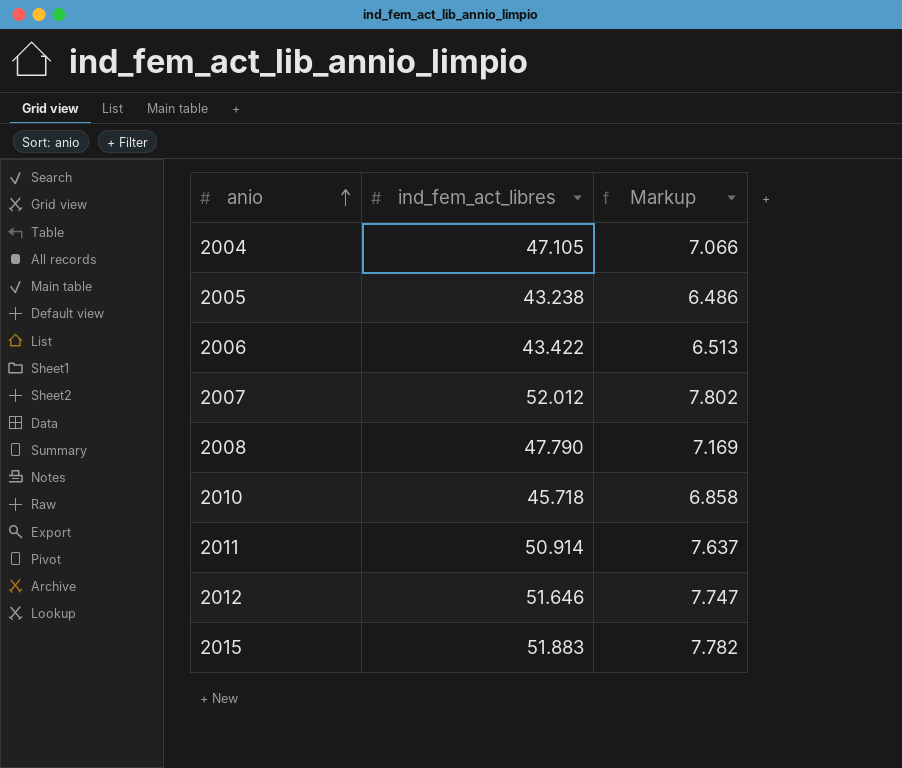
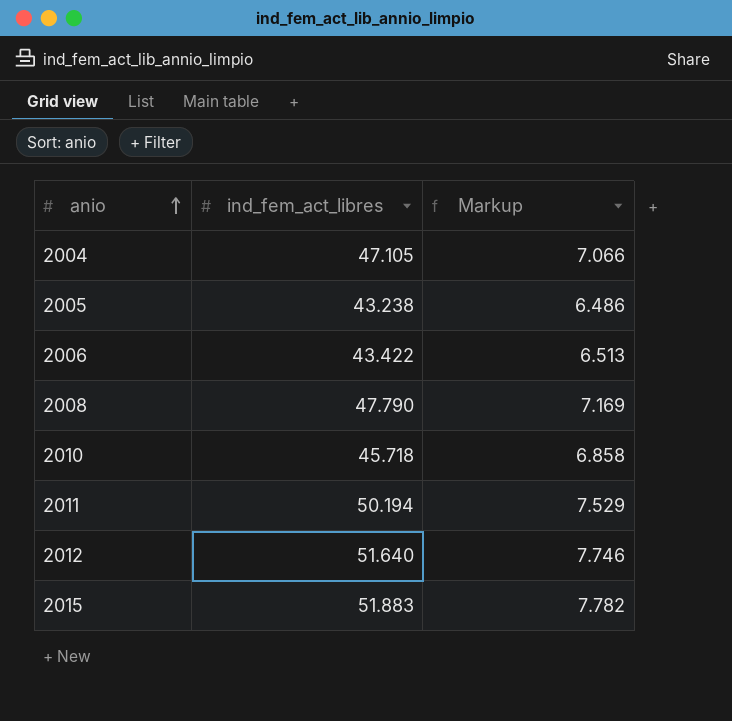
row 2007: 52.012 | 7.802 -> none
2011 | ind_fem_act_libres: 50.914 -> 50.194
2011 | Markup: 7.637 -> 7.529
2012 | ind_fem_act_libres: 51.646 -> 51.640
2012 | Markup: 7.747 -> 7.746

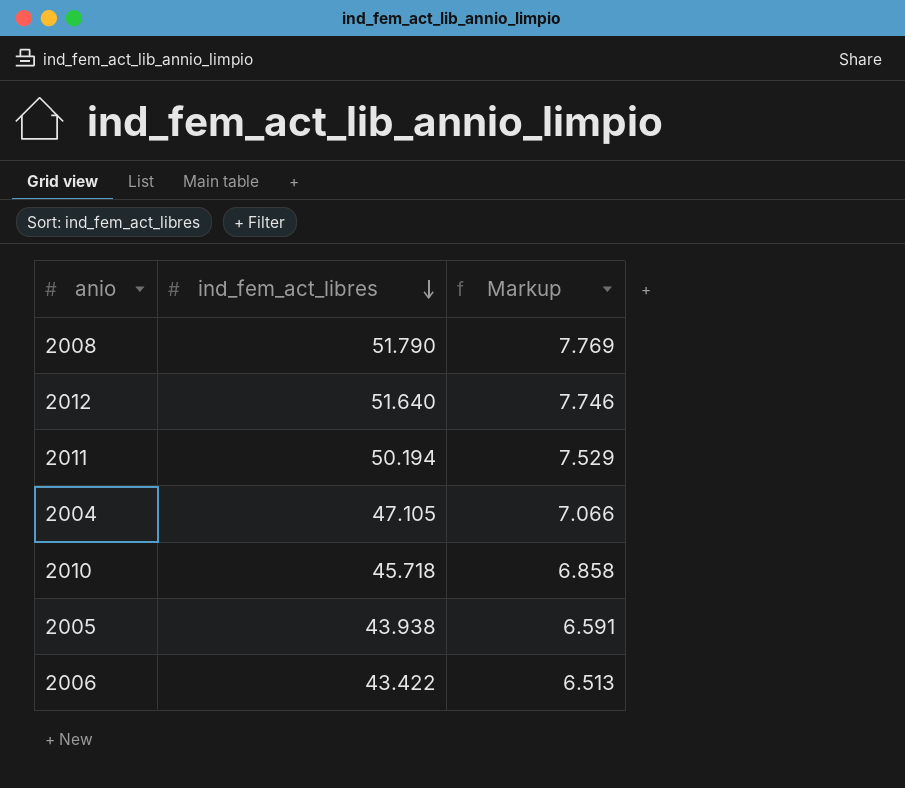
row order: anio ascending -> ind_fem_act_libres descending
row 2015: 51.883 | 7.782 -> none
2008 | ind_fem_act_libres: 47.790 -> 51.790
2008 | Markup: 7.169 -> 7.769
2005 | ind_fem_act_libres: 43.238 -> 43.938
2005 | Markup: 6.486 -> 6.591

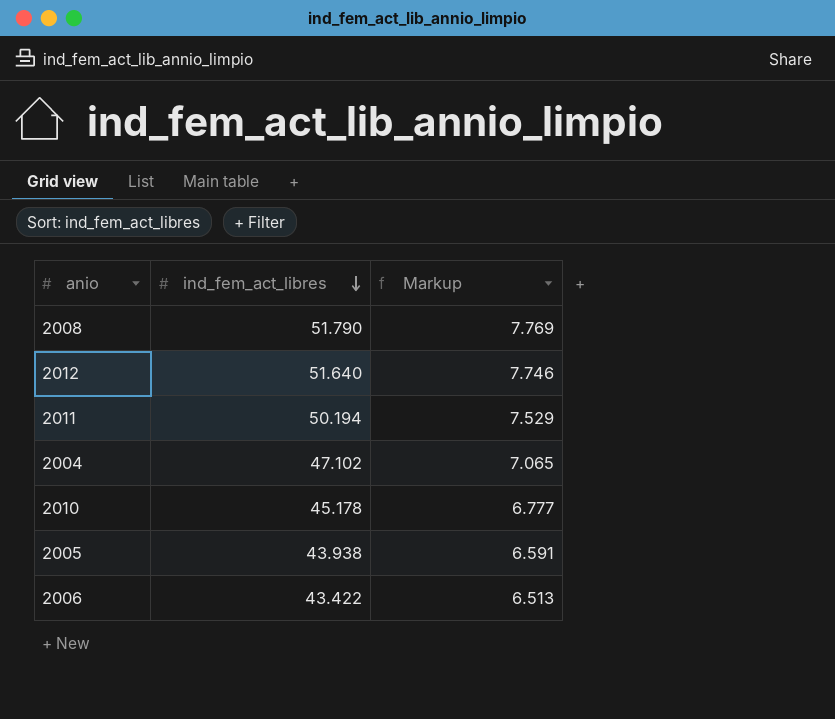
2004 | ind_fem_act_libres: 47.105 -> 47.102
2004 | Markup: 7.066 -> 7.065
2010 | ind_fem_act_libres: 45.718 -> 45.178
2010 | Markup: 6.858 -> 6.777

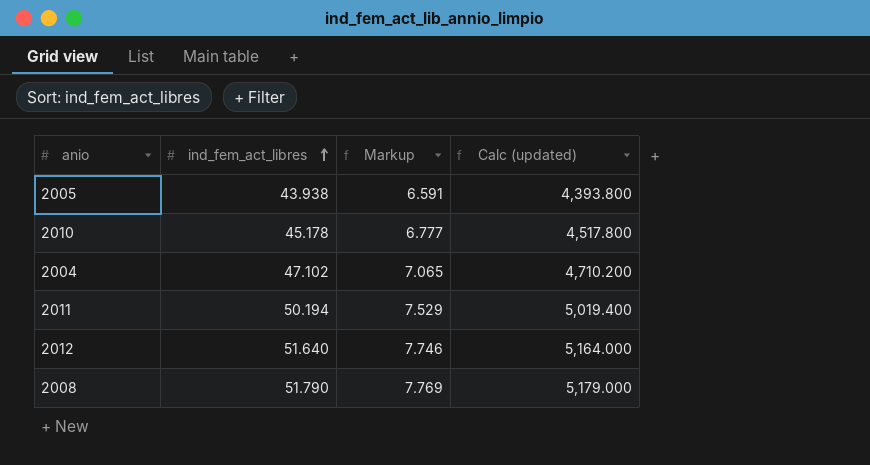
row order: ind_fem_act_libres descending -> ind_fem_act_libres ascending
column Calc (updated) | formula: none -> [ind_fem_act_libres] * 100
row 2006: 43.422 | 6.513 -> none

